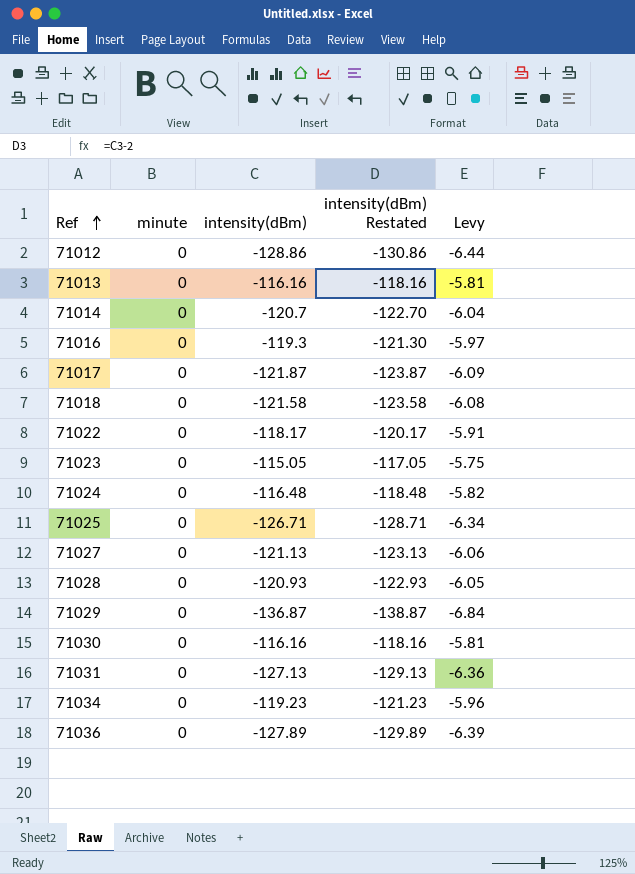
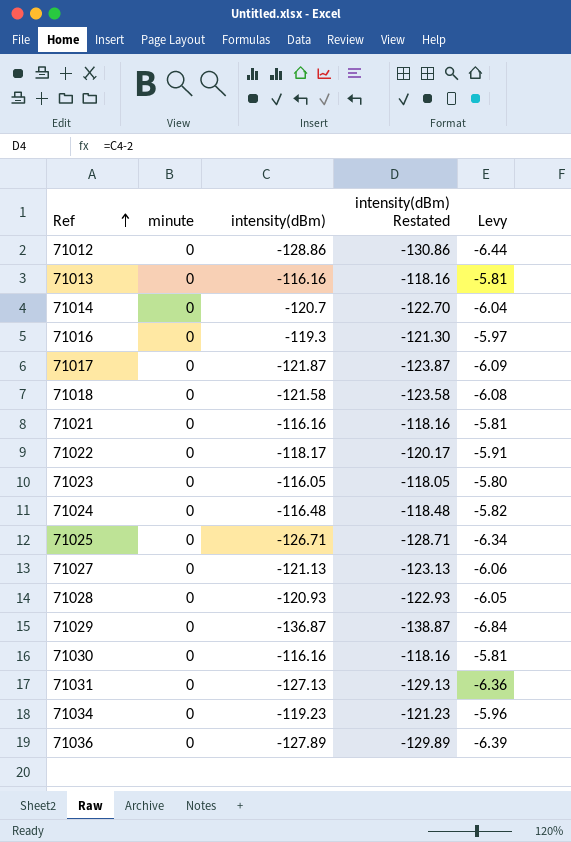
row 71021: none -> 0 | -116.16 | -118.16 | -5.81
71023 | intensity(dBm): -115.05 -> -116.05
71023 | intensity(dBm) Restated: -117.05 -> -118.05
71023 | Levy: -5.75 -> -5.80

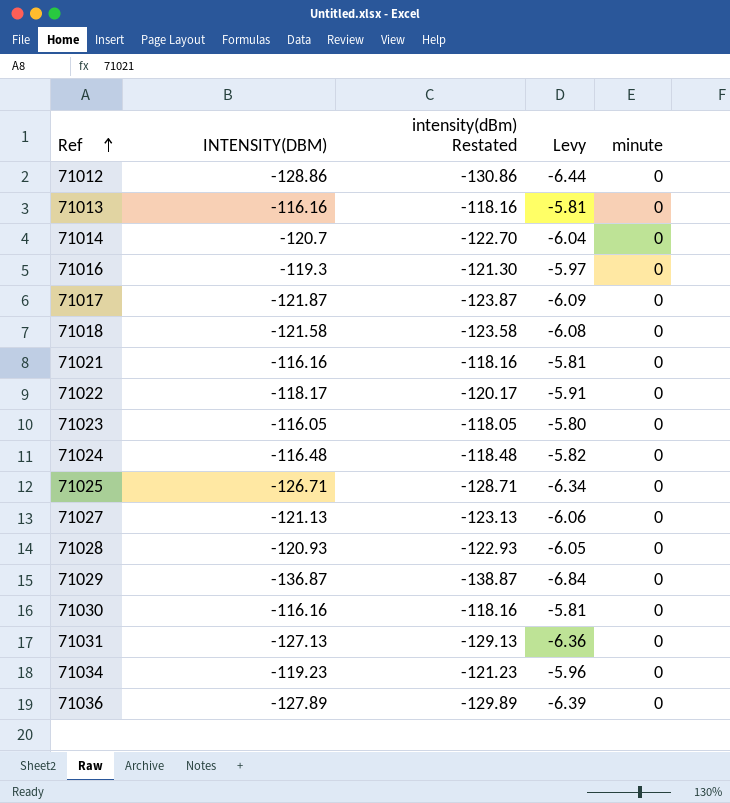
column name: intensity(dBm) -> INTENSITY(DBM)
column minute | position: 2 -> 5

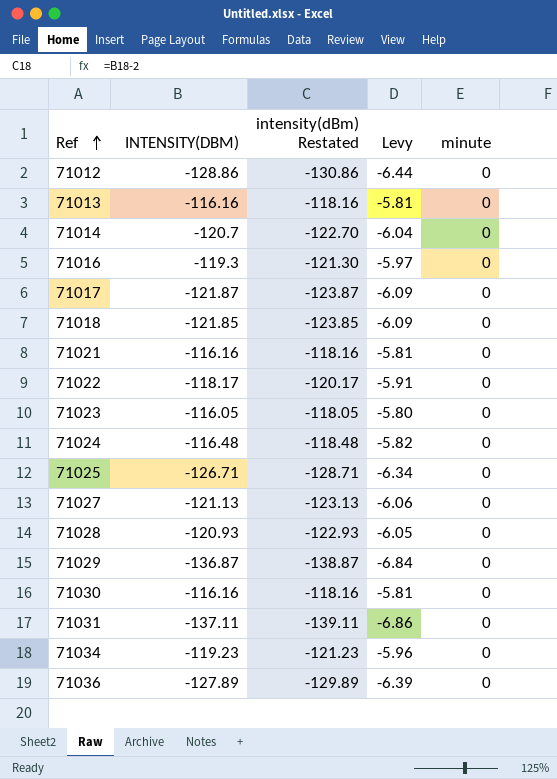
71018 | INTENSITY(DBM): -121.58 -> -121.85
71018 | intensity(dBm) Restated: -123.58 -> -123.85
71018 | Levy: -6.08 -> -6.09
71031 | INTENSITY(DBM): -127.13 -> -137.11
71031 | intensity(dBm) Restated: -129.13 -> -139.11
71031 | Levy: -6.36 -> -6.86

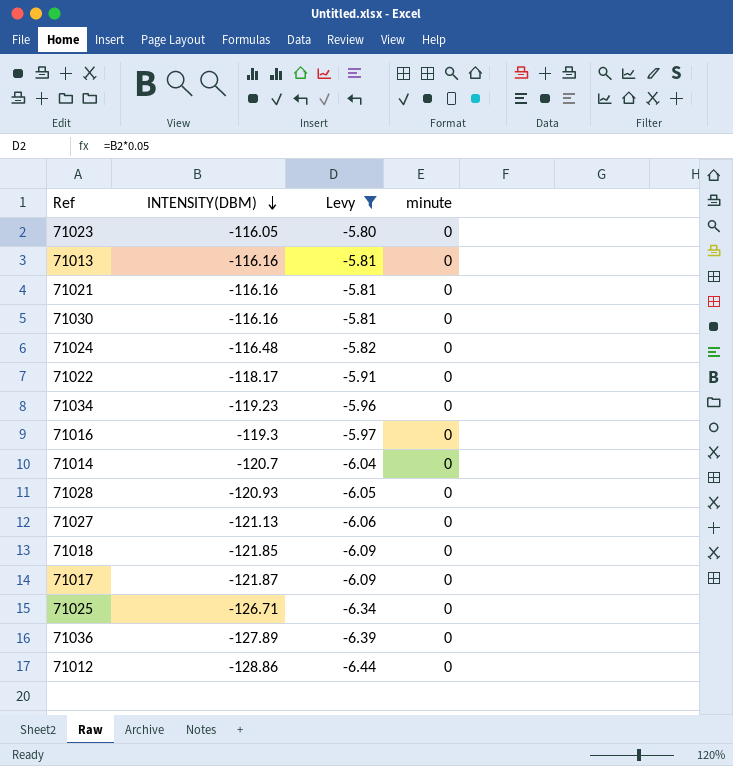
filter: none -> Levy >= -6.44
row order: Ref ascending -> INTENSITY(DBM) descending
column intensity(dBm) Restated | formula: [INTENSITY(DBM)] - 2 -> none

